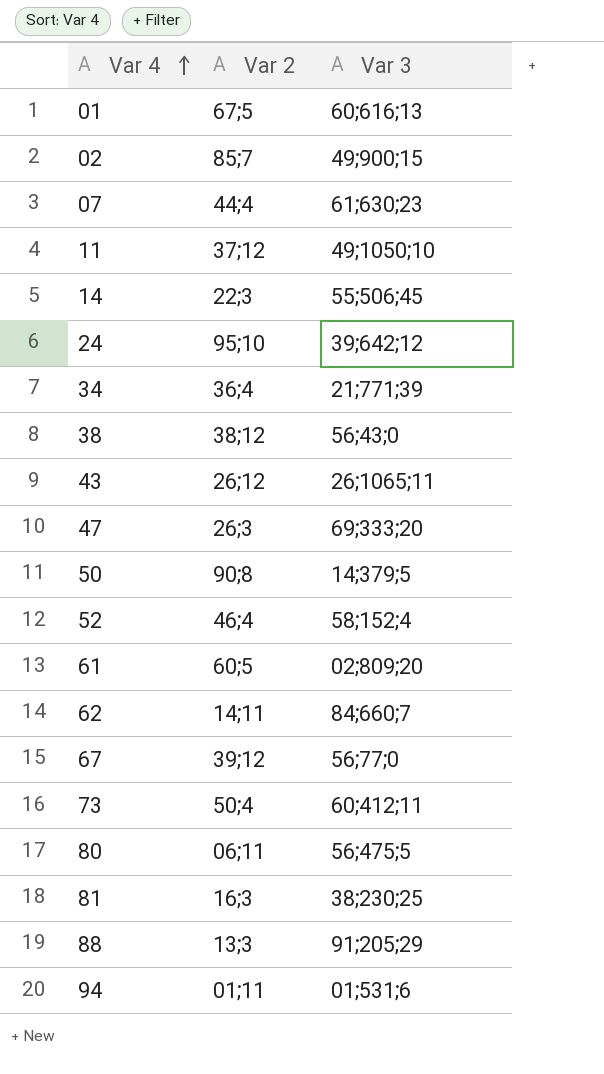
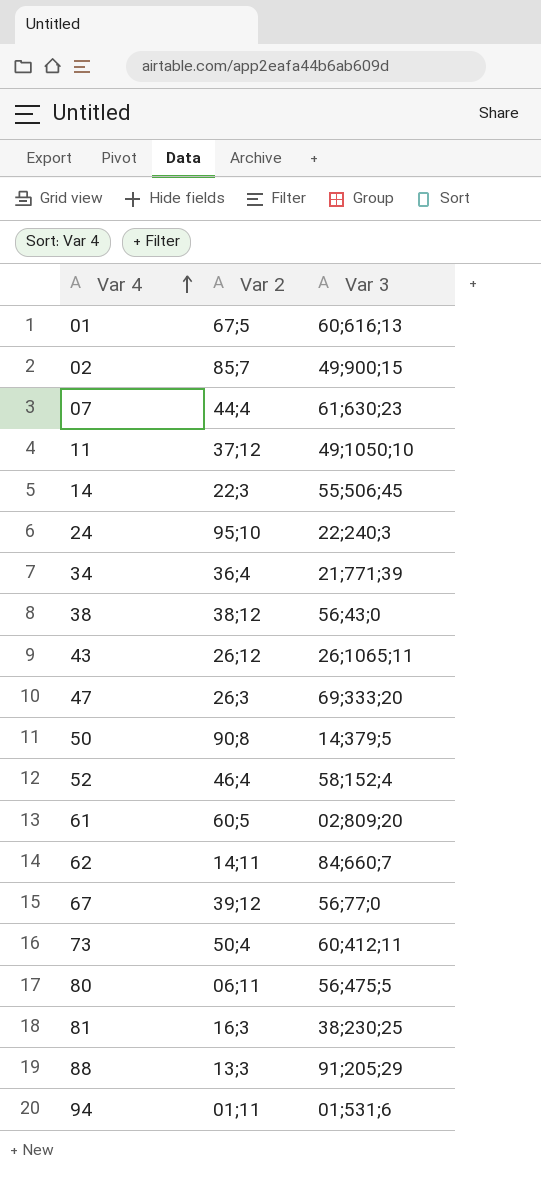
24 | Var 3: 39;642;12 -> 22;240;3

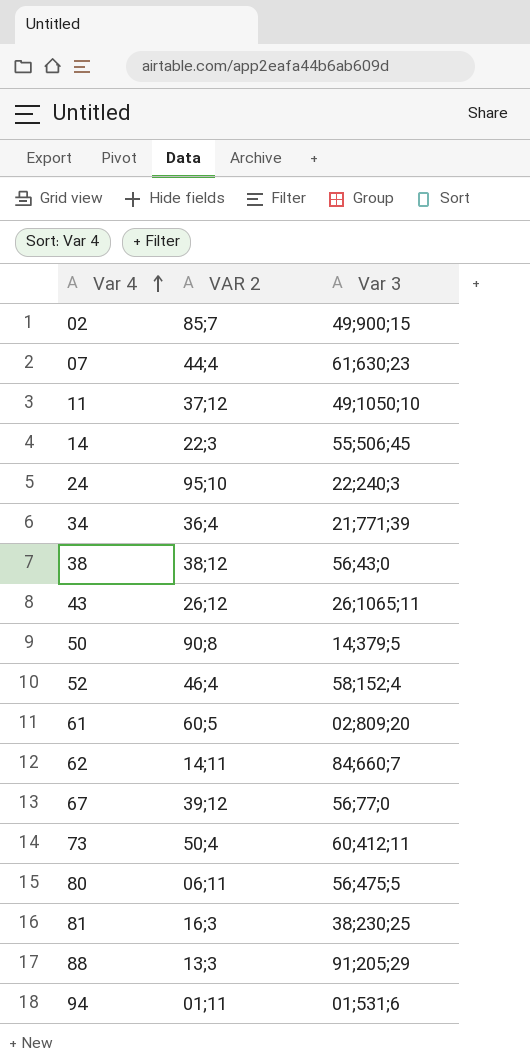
column name: Var 2 -> VAR 2
row 01: 67;5 | 60;616;13 -> none
row 47: 26;3 | 69;333;20 -> none

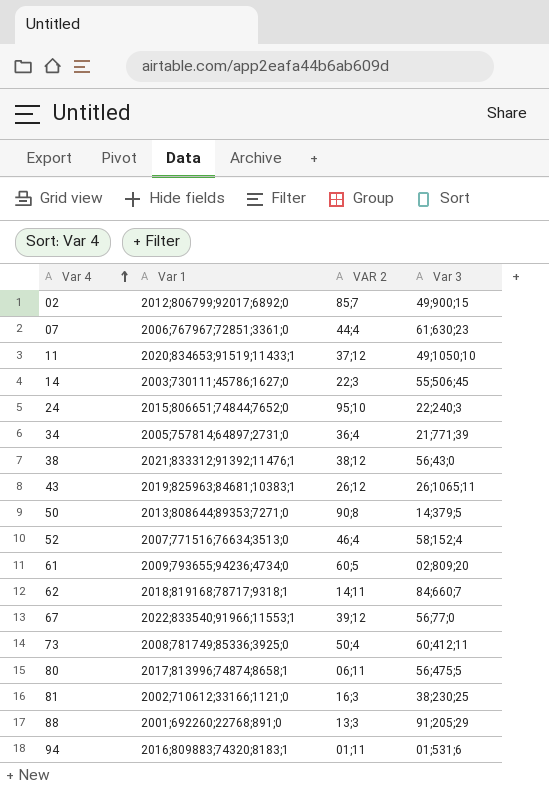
column Var 1 | position: none -> 2

